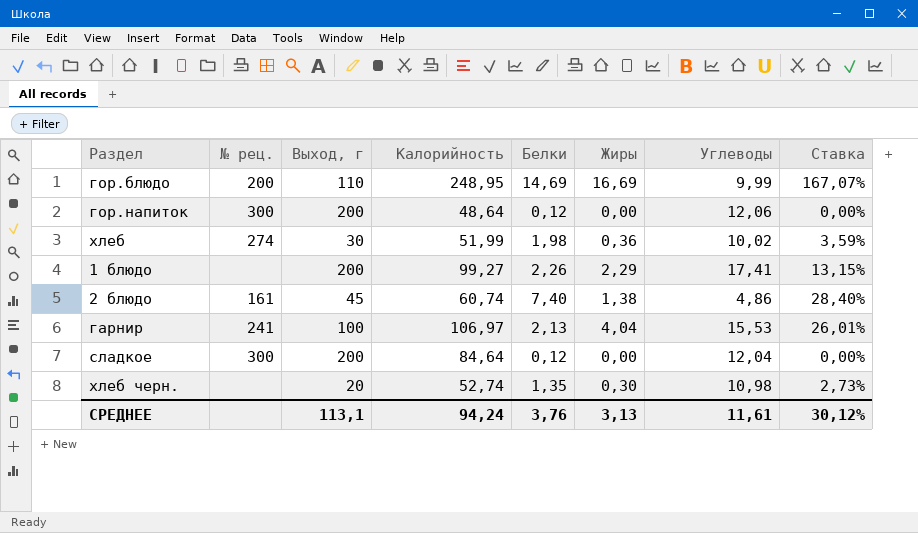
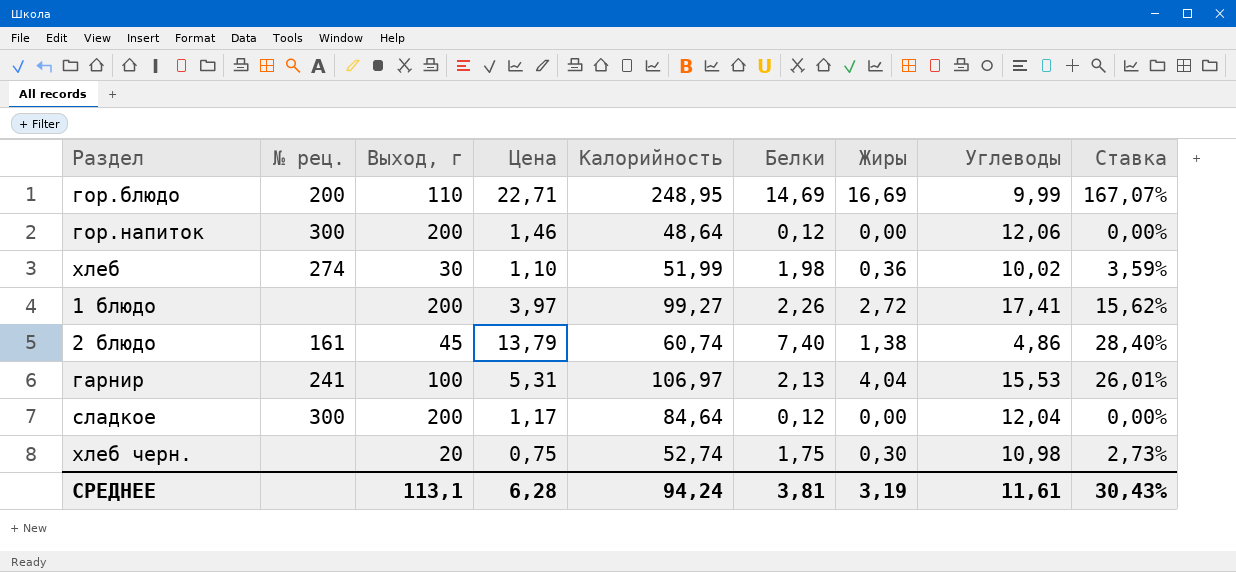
column Цена | position: none -> 4
1 блюдо | Жиры: 2,29 -> 2,72
1 блюдо | Ставка: 13,15% -> 15,62%
хлеб черн. | Белки: 1,35 -> 1,75
СРЕДНЕЕ | Белки: 3,76 -> 3,81
СРЕДНЕЕ | Жиры: 3,13 -> 3,19
СРЕДНЕЕ | Ставка: 30,12% -> 30,43%

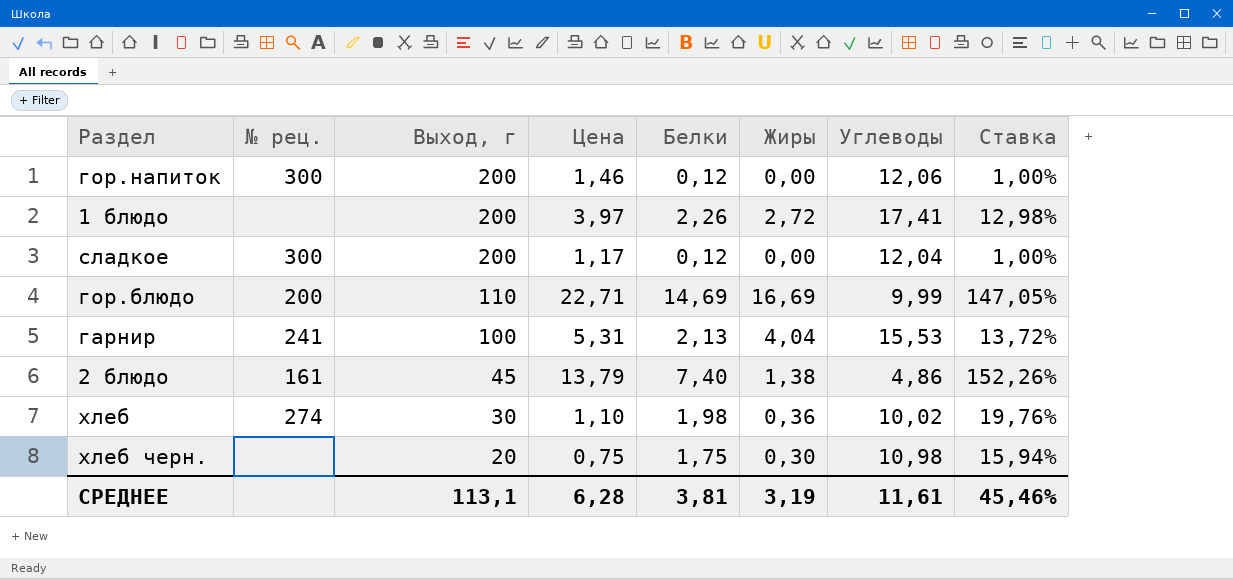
row order: none -> Выход, г descending
column Калорийность | position: 5 -> none
column Ставка | formula: [Жиры] / [Углеводы] -> [Белки] / [Углеводы]
СРЕДНЕЕ | Ставка: 30,43% -> 45,46%

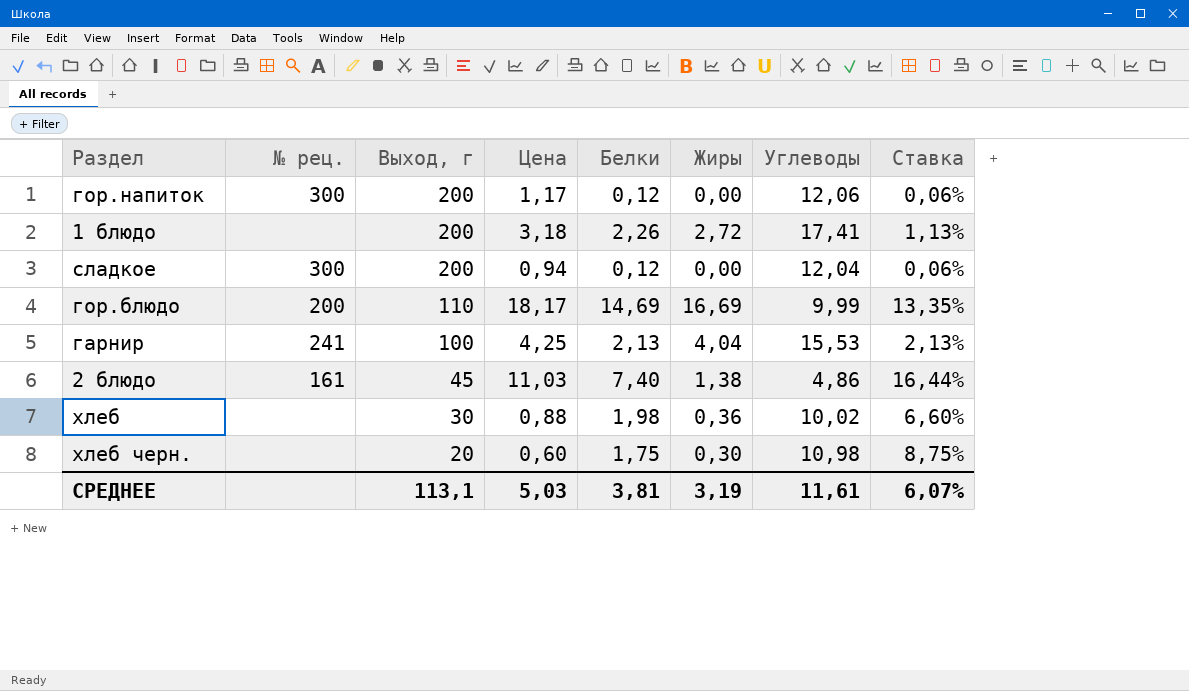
column Ставка | formula: [Белки] / [Углеводы] -> [Белки] / [Выход, г]
гор.напиток | Цена: 1,46 -> 1,17
1 блюдо | Цена: 3,97 -> 3,18
сладкое | Цена: 1,17 -> 0,94
гор.блюдо | Цена: 22,71 -> 18,17
гарнир | Цена: 5,31 -> 4,25
2 блюдо | Цена: 13,79 -> 11,03
хлеб | № рец.: 274 -> none
хлеб | Цена: 1,10 -> 0,88
хлеб черн. | Цена: 0,75 -> 0,60
СРЕДНЕЕ | Цена: 6,28 -> 5,03
СРЕДНЕЕ | Ставка: 45,46% -> 6,07%

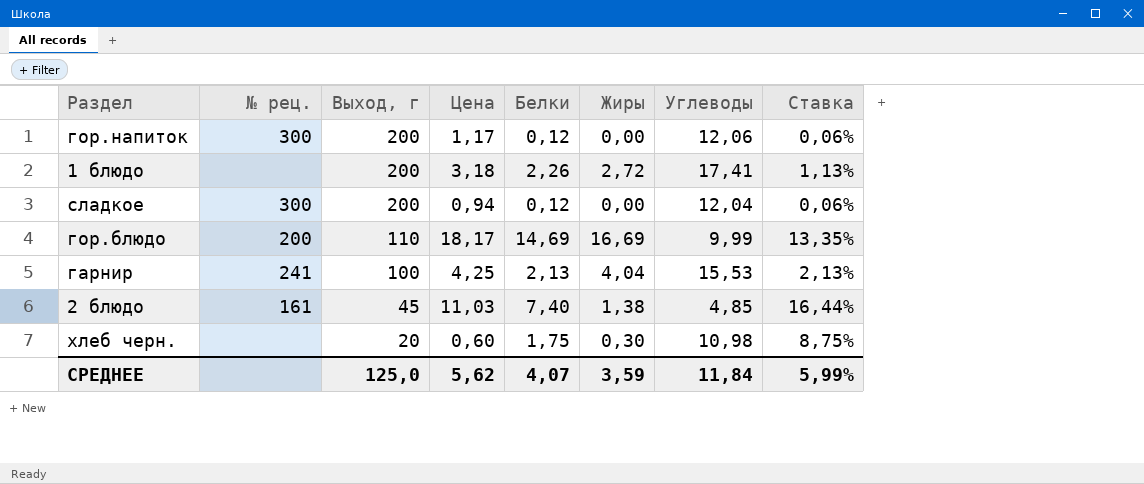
row хлеб: none | 30 | 0,88 | 1,98 | 0,36 | 10,02 | 6,60% -> none
2 блюдо | Углеводы: 4,86 -> 4,85
СРЕДНЕЕ | Выход, г: 113,1 -> 125,0
СРЕДНЕЕ | Цена: 5,03 -> 5,62
СРЕДНЕЕ | Белки: 3,81 -> 4,07
СРЕДНЕЕ | Жиры: 3,19 -> 3,59
СРЕДНЕЕ | Углеводы: 11,61 -> 11,84
СРЕДНЕЕ | Ставка: 6,07% -> 5,99%

